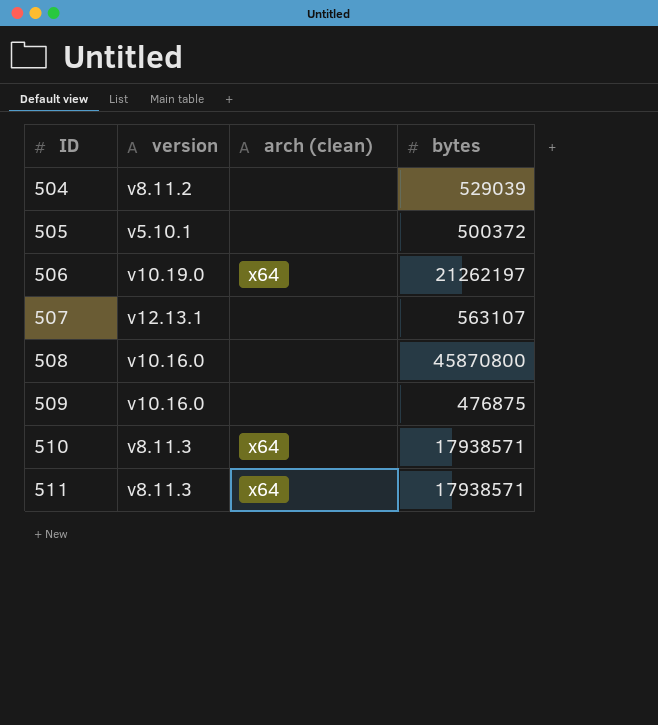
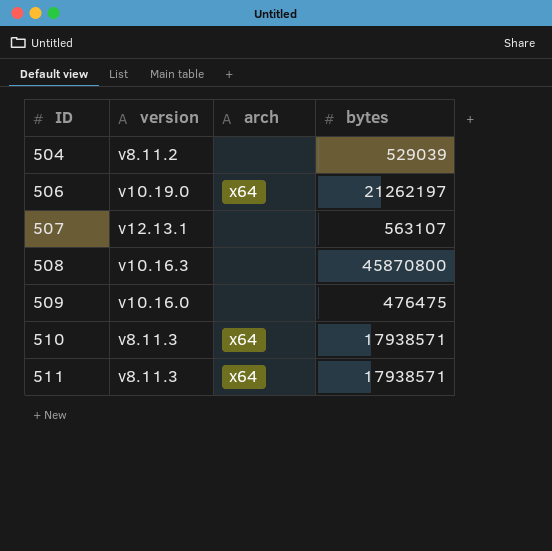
column name: arch (clean) -> arch
row 505: v5.10.1 | none | 500372 -> none
508 | version: v10.16.0 -> v10.16.3
509 | bytes: 476875 -> 476475

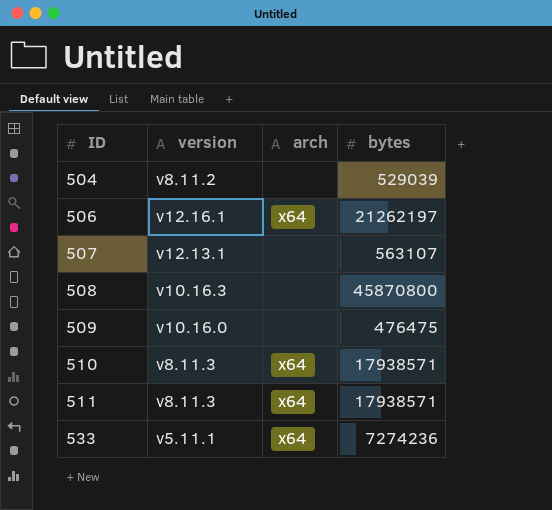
506 | version: v10.19.0 -> v12.16.1
row 533: none -> v5.11.1 | x64 | 7274236

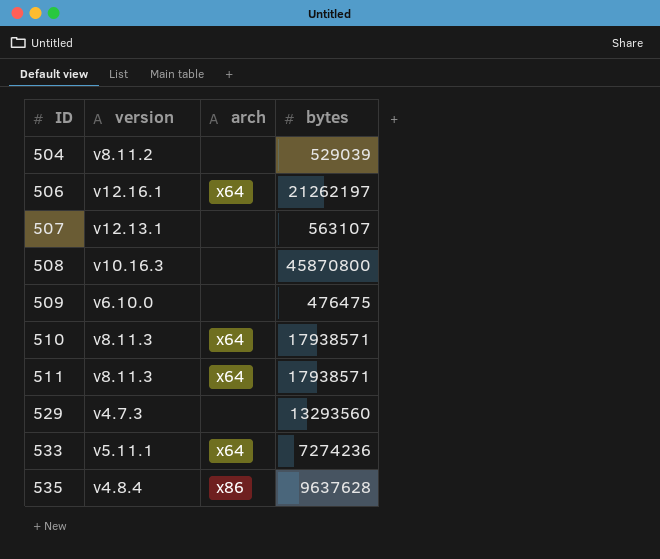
509 | version: v10.16.0 -> v6.10.0
row 529: none -> v4.7.3 | none | 13293560
row 535: none -> v4.8.4 | x86 | 9637628

